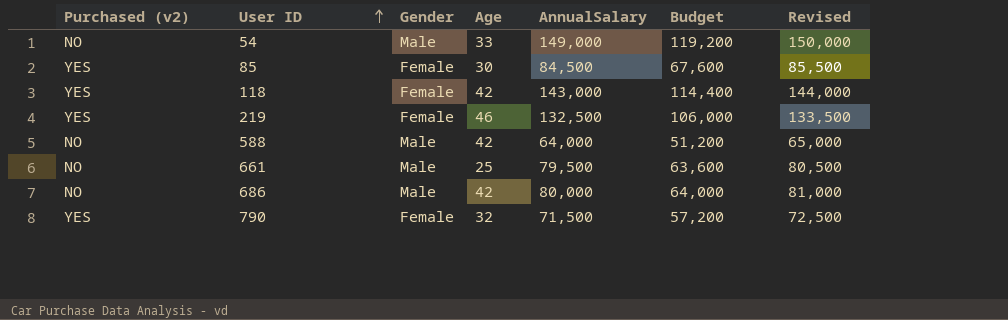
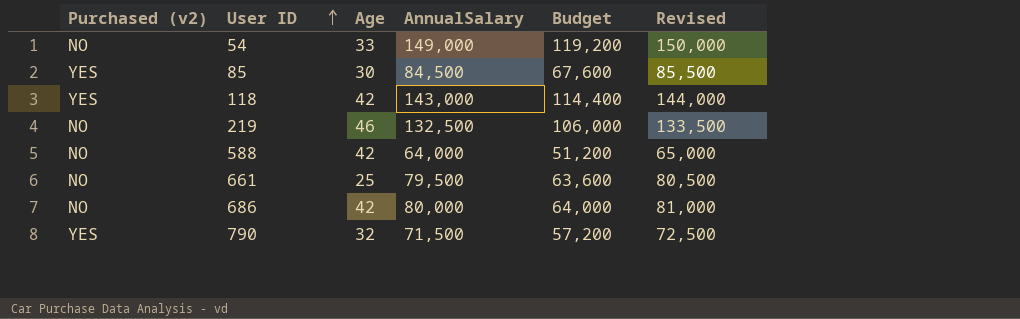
column Gender | position: 3 -> none
219 | Purchased (v2): YES -> NO

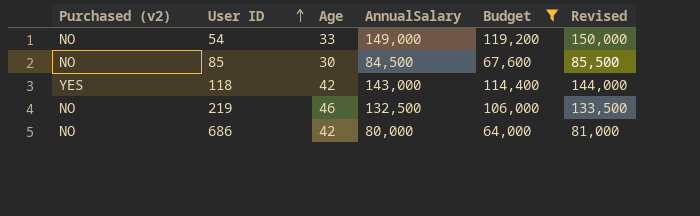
filter: none -> Budget >= 64,000
85 | Purchased (v2): YES -> NO

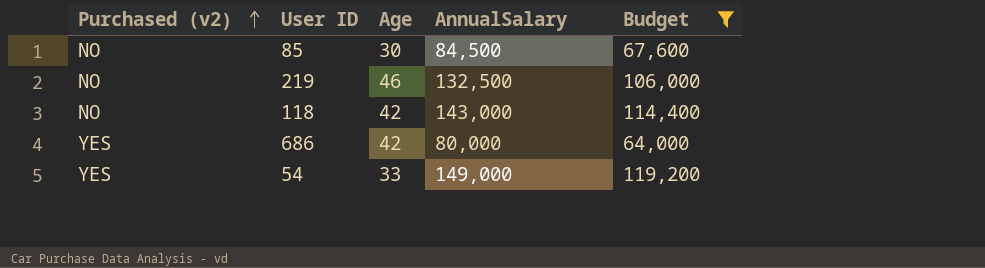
row order: User ID ascending -> Purchased (v2) ascending
column Revised | formula: [AnnualSalary] + 1000 -> none
118 | Purchased (v2): YES -> NO
686 | Purchased (v2): NO -> YES
54 | Purchased (v2): NO -> YES

